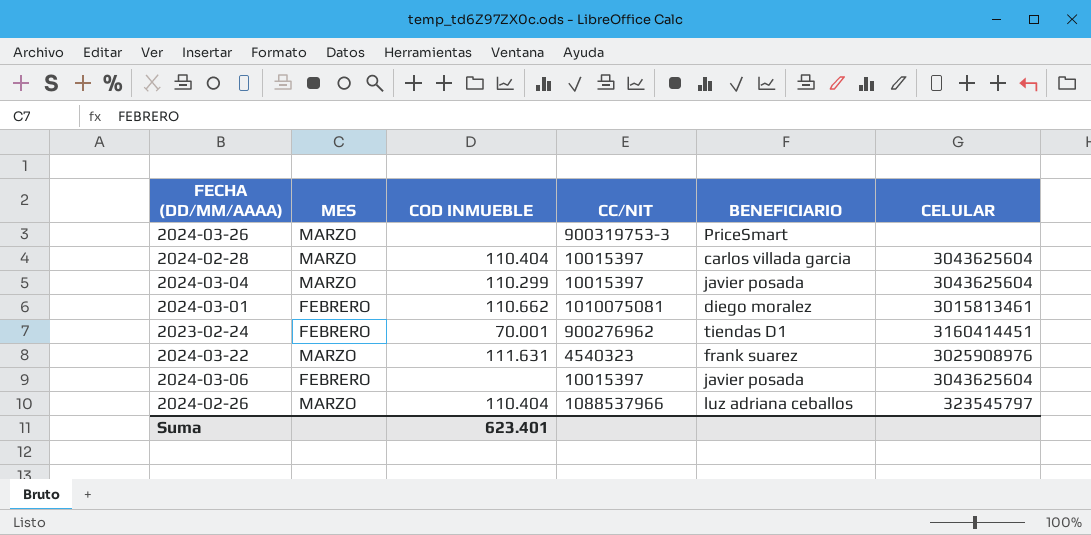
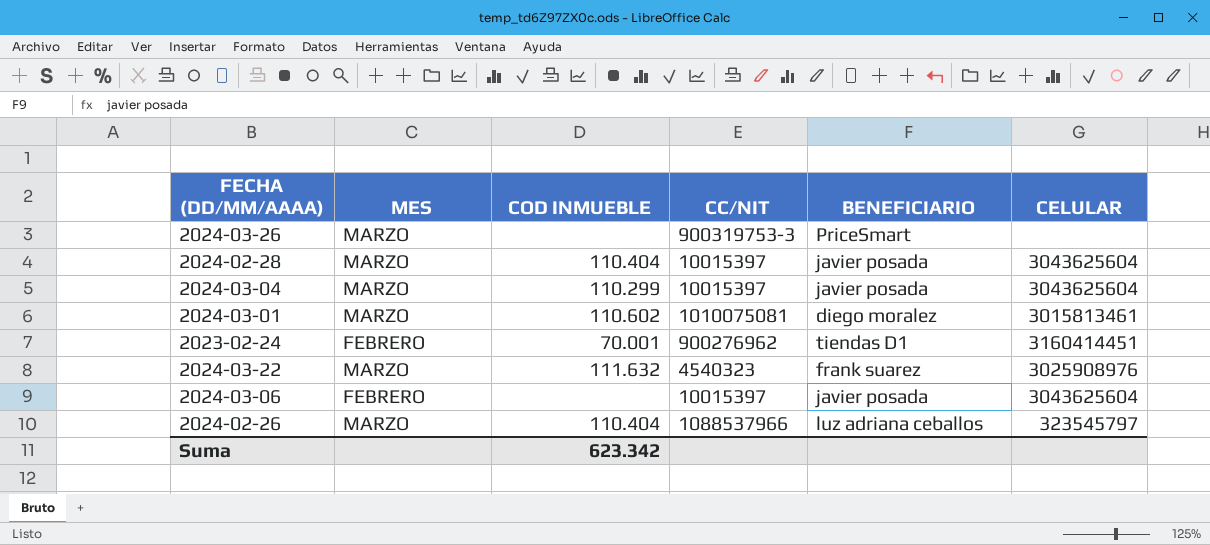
2024-02-28 | BENEFICIARIO: carlos villada garcia -> javier posada
2024-03-01 | MES: FEBRERO -> MARZO
2024-03-01 | COD INMUEBLE: 110.662 -> 110.602
2024-03-22 | COD INMUEBLE: 111.631 -> 111.632
Suma | COD INMUEBLE: 623.401 -> 623.342

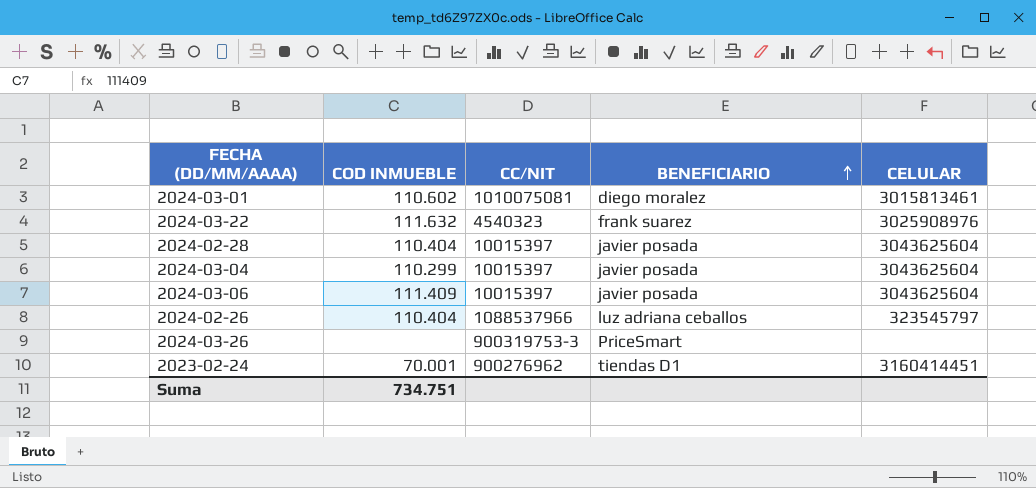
row order: none -> BENEFICIARIO ascending
column MES | position: 2 -> none
2024-03-06 | COD INMUEBLE: none -> 111.409
Suma | COD INMUEBLE: 623.342 -> 734.751

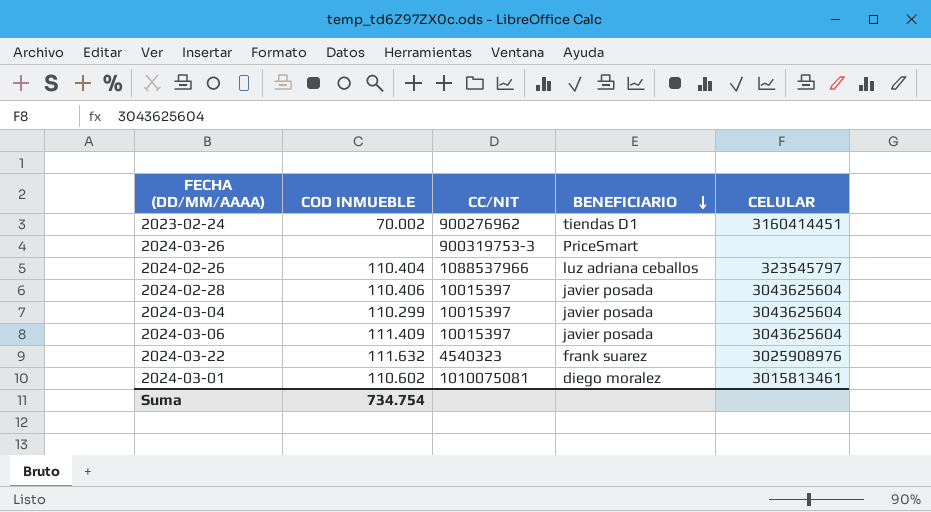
row order: BENEFICIARIO ascending -> BENEFICIARIO descending
2023-02-24 | COD INMUEBLE: 70.001 -> 70.002
2024-02-28 | COD INMUEBLE: 110.404 -> 110.406
Suma | COD INMUEBLE: 734.751 -> 734.754

